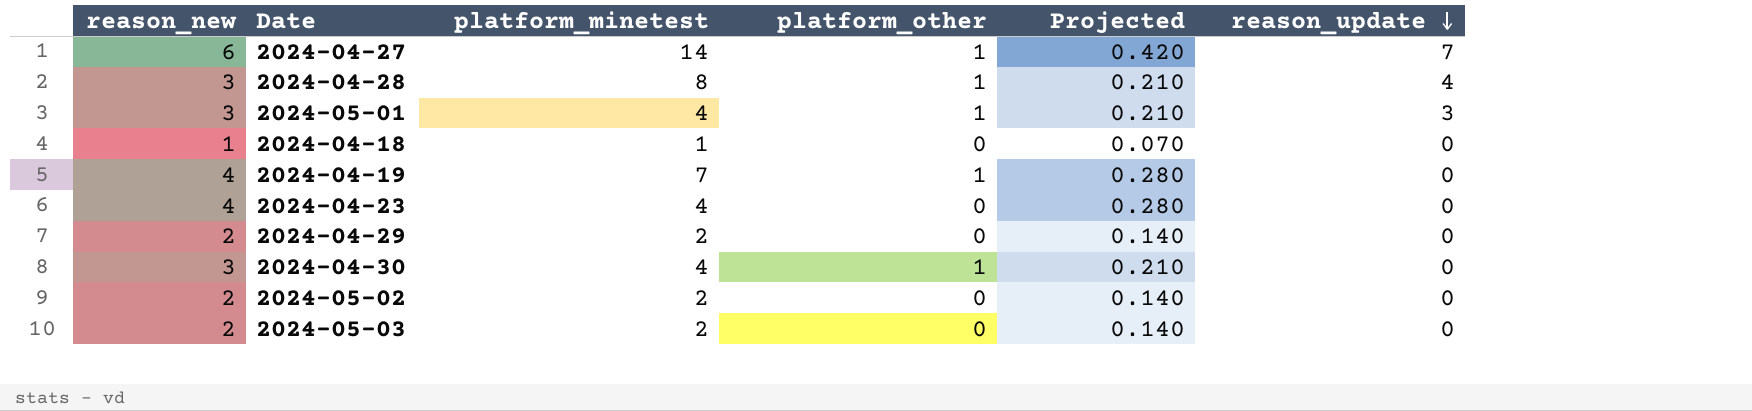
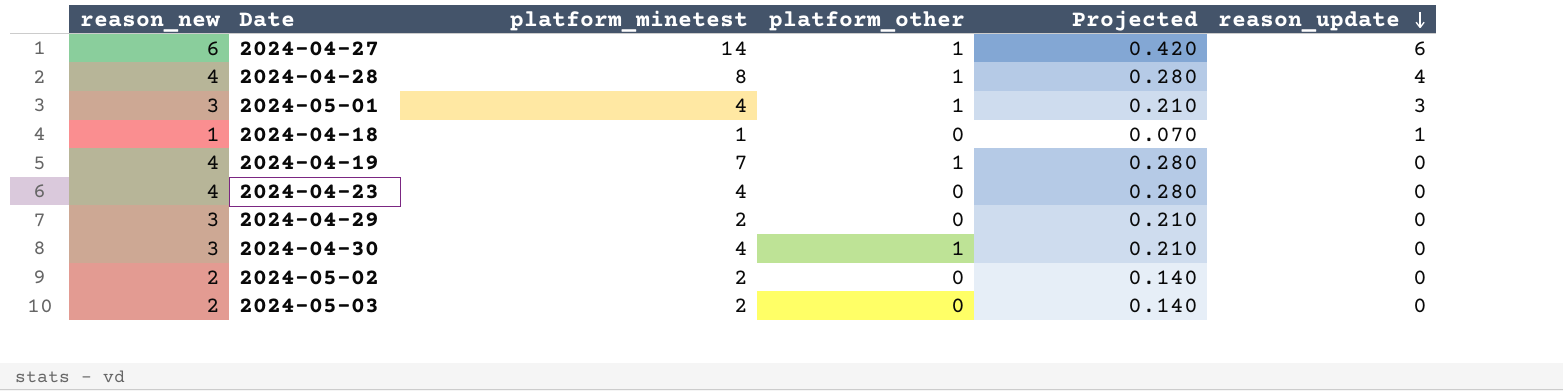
2024-04-27 | reason_update: 7 -> 6
2024-04-28 | reason_new: 3 -> 4
2024-04-28 | Projected: 0.210 -> 0.280
2024-04-18 | reason_update: 0 -> 1
2024-04-29 | reason_new: 2 -> 3
2024-04-29 | Projected: 0.140 -> 0.210

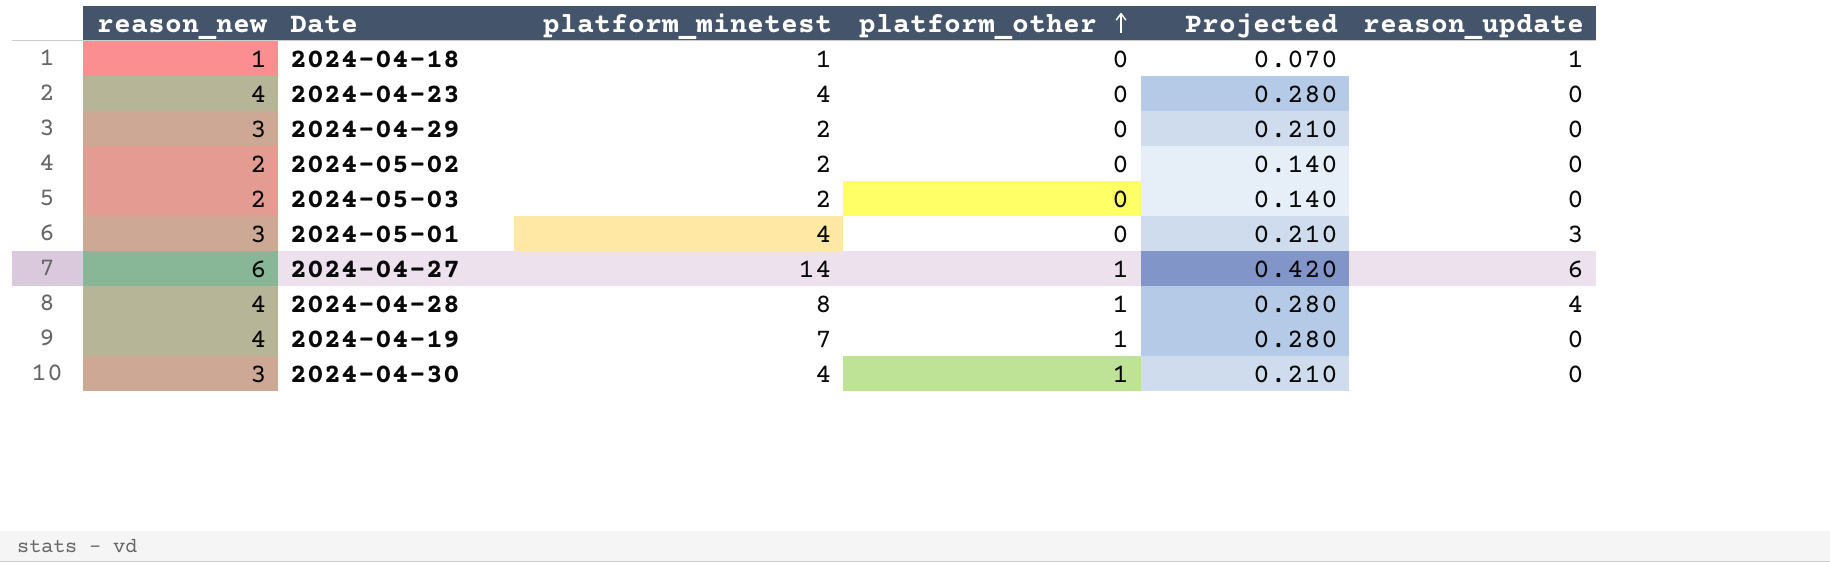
row order: reason_update descending -> platform_other ascending
2024-05-01 | platform_other: 1 -> 0

